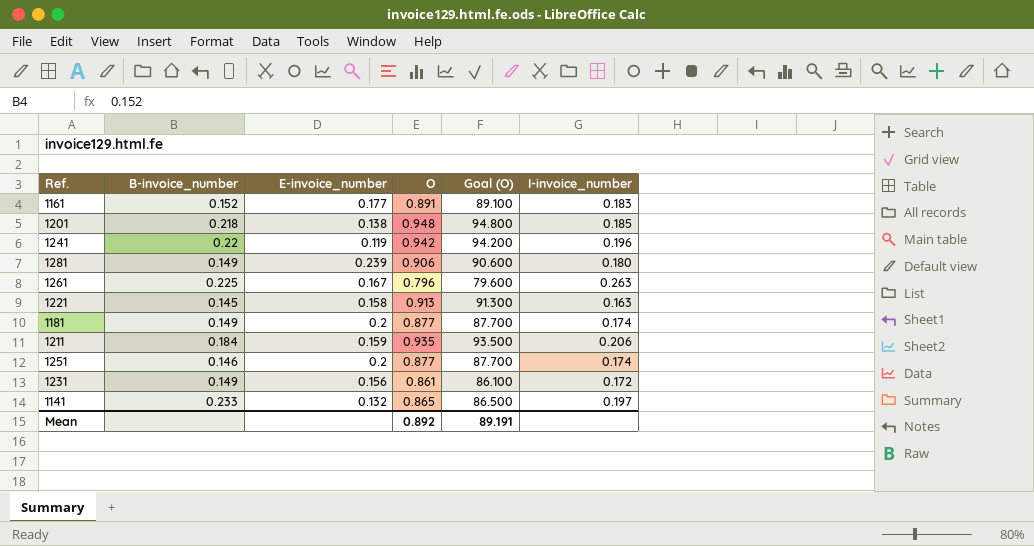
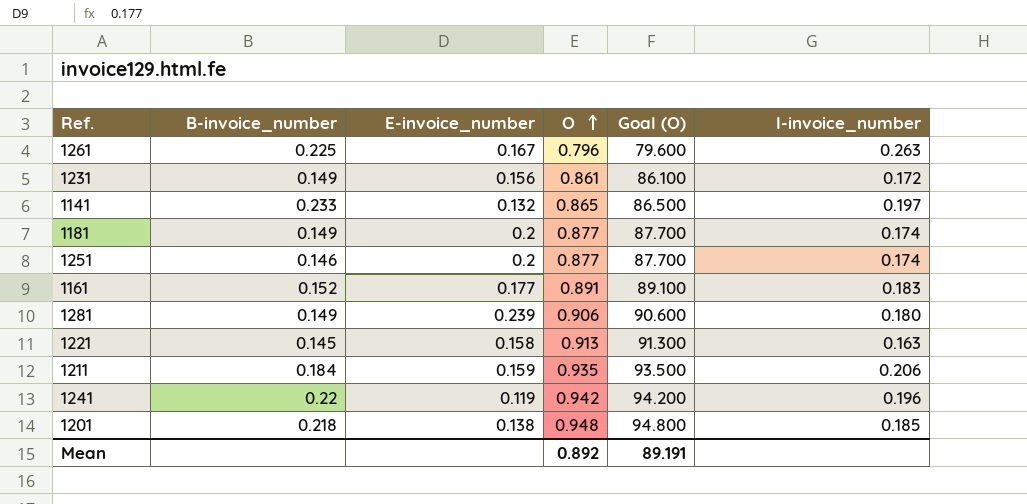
row order: none -> O ascending

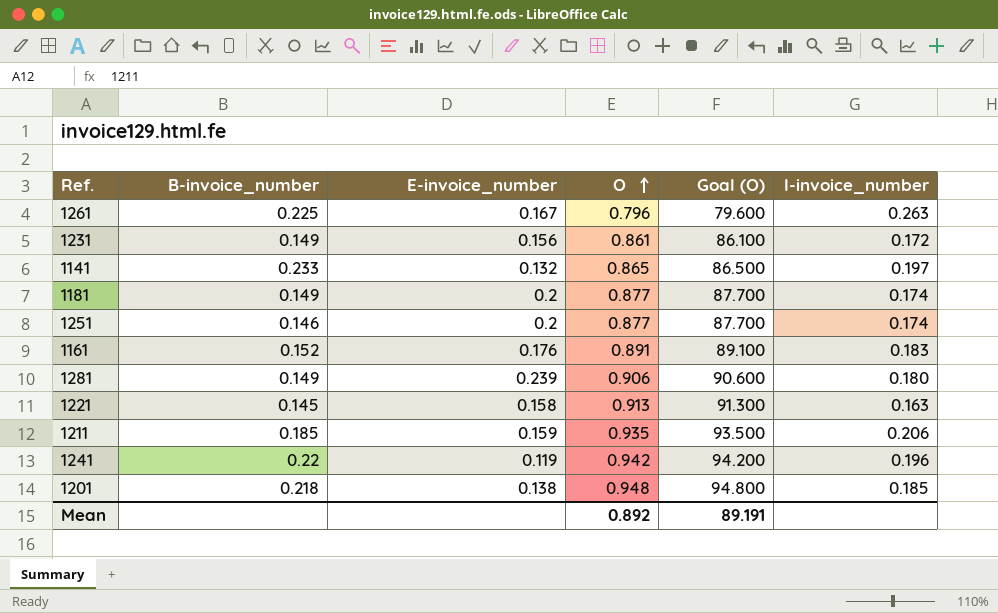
1161 | E-invoice_number: 0.177 -> 0.176
1211 | B-invoice_number: 0.184 -> 0.185

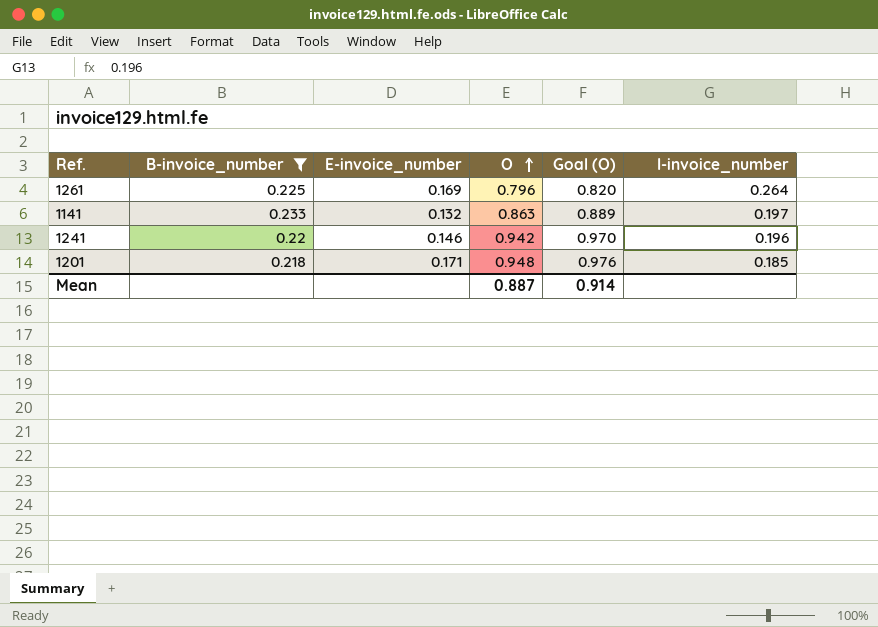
filter: none -> B-invoice_number >= 0.218
column Goal (O) | formula: [O] * 100 -> [O] * 1.03
1261 | E-invoice_number: 0.167 -> 0.169
1261 | I-invoice_number: 0.263 -> 0.264
1141 | O: 0.865 -> 0.863
1241 | E-invoice_number: 0.119 -> 0.146
1201 | E-invoice_number: 0.138 -> 0.171
Mean | O: 0.892 -> 0.887
Mean | Goal (O): 89.191 -> 0.914

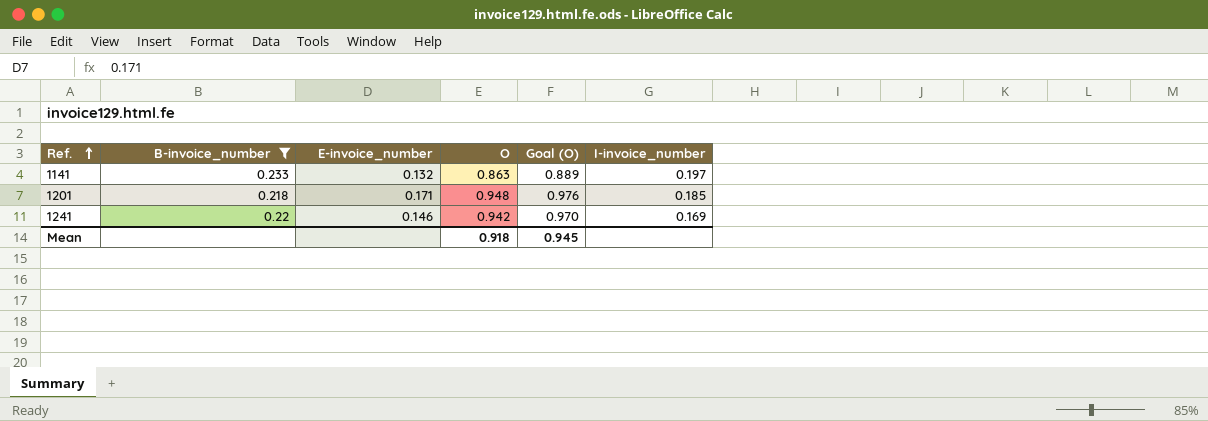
row order: O ascending -> Ref. ascending
row 1261: 0.225 | 0.169 | 0.796 | 0.820 | 0.264 -> none
1241 | I-invoice_number: 0.196 -> 0.169
Mean | O: 0.887 -> 0.918
Mean | Goal (O): 0.914 -> 0.945

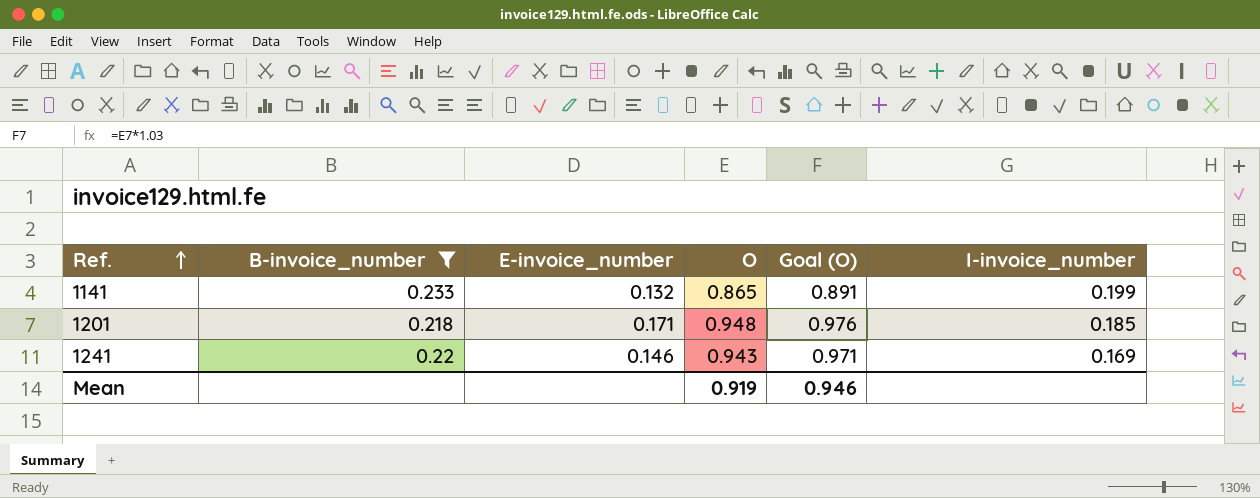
1141 | O: 0.863 -> 0.865
1141 | Goal (O): 0.889 -> 0.891
1141 | I-invoice_number: 0.197 -> 0.199
1241 | O: 0.942 -> 0.943
1241 | Goal (O): 0.970 -> 0.971
Mean | O: 0.918 -> 0.919
Mean | Goal (O): 0.945 -> 0.946

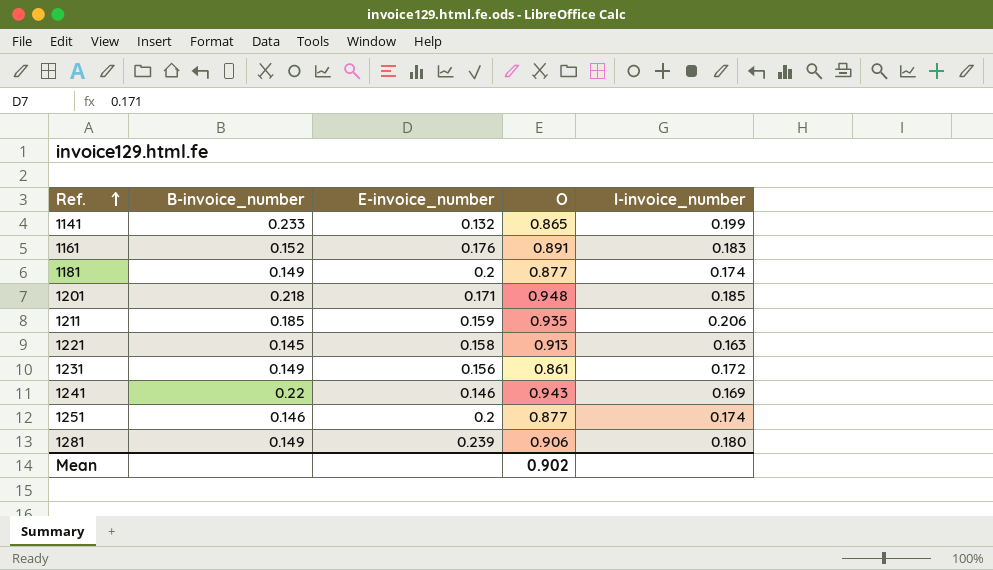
filter: B-invoice_number >= 0.218 -> none
column Goal (O) | formula: [O] * 1.03 -> none
Mean | O: 0.919 -> 0.902

